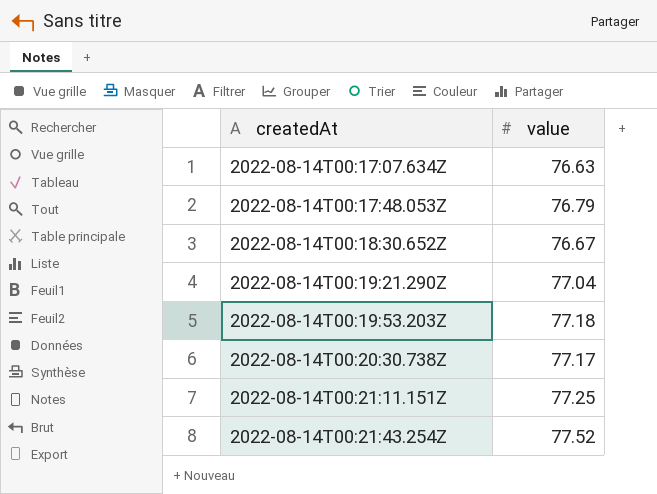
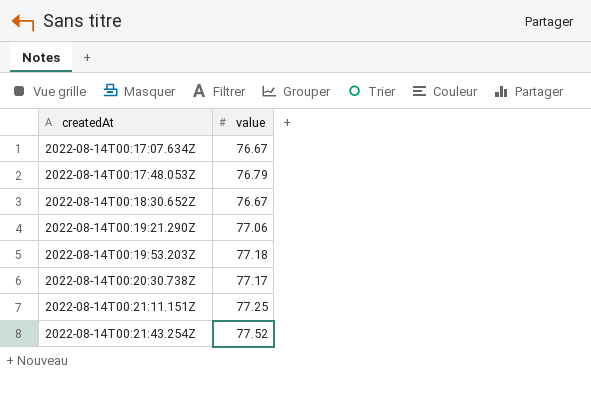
2022-08-14T00:17:07.634Z | value: 76.63 -> 76.67
2022-08-14T00:19:21.290Z | value: 77.04 -> 77.06

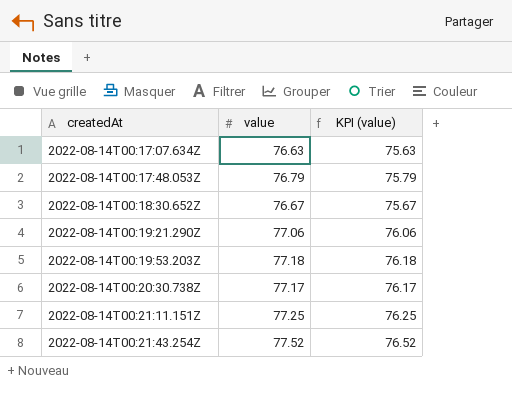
column KPI (value) | formula: none -> [value] - 1
2022-08-14T00:17:07.634Z | value: 76.67 -> 76.63

